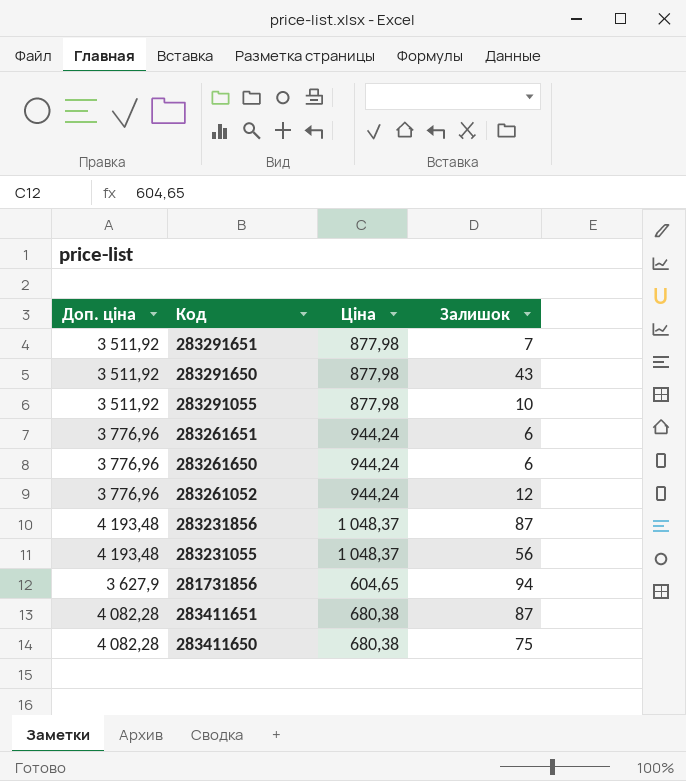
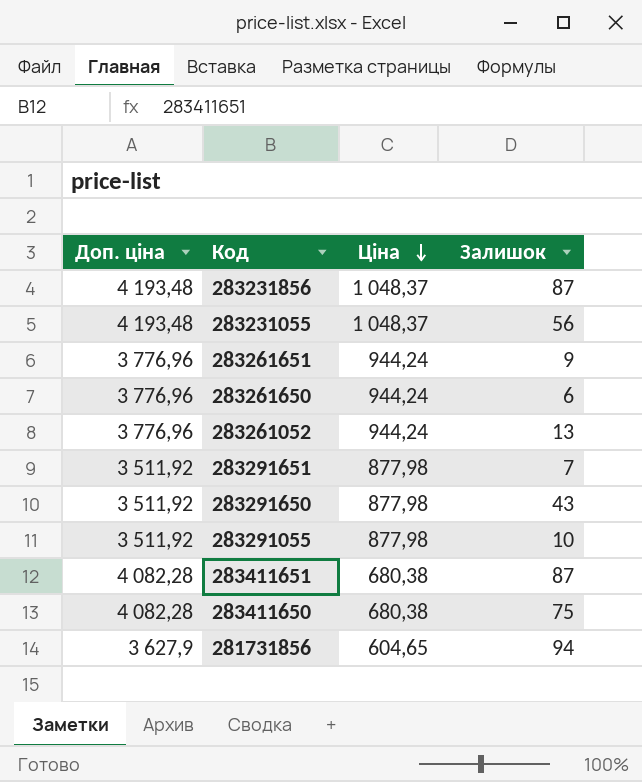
row order: none -> Ціна descending
283261651 | Залишок: 6 -> 9
283261052 | Залишок: 12 -> 13

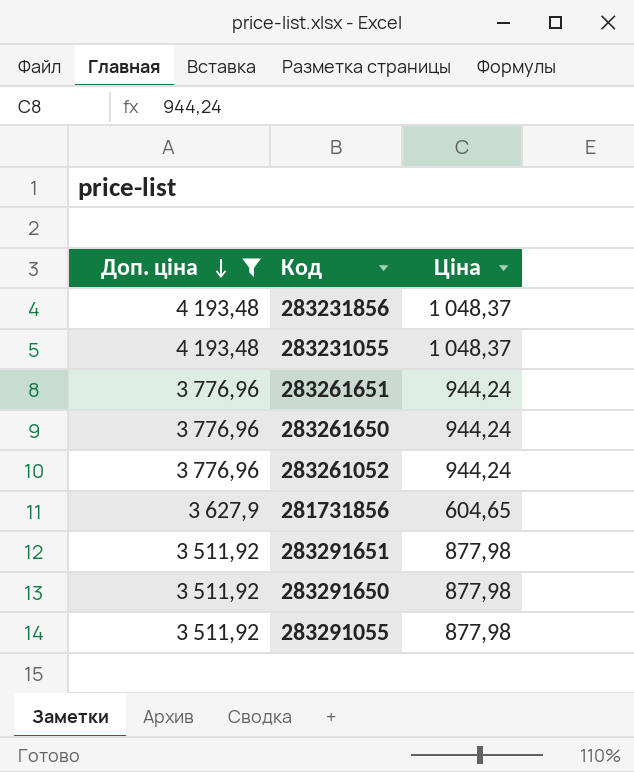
filter: none -> Доп. ціна != 4 082,28
row order: Ціна descending -> Доп. ціна descending
column Залишок | position: 4 -> none

